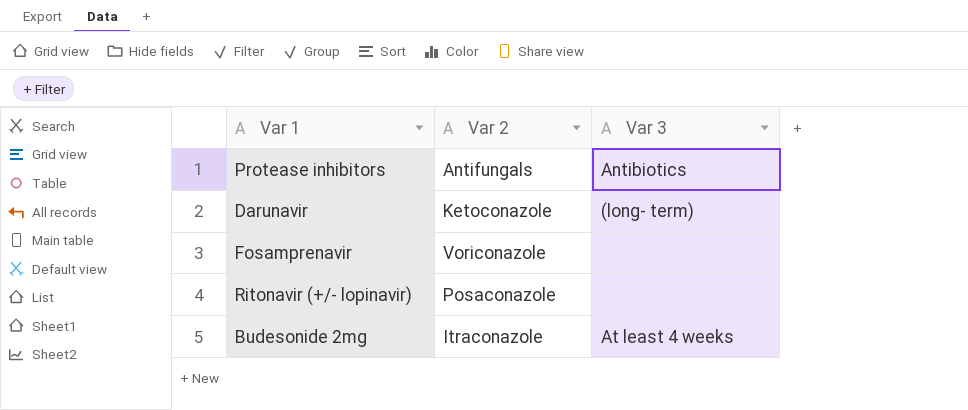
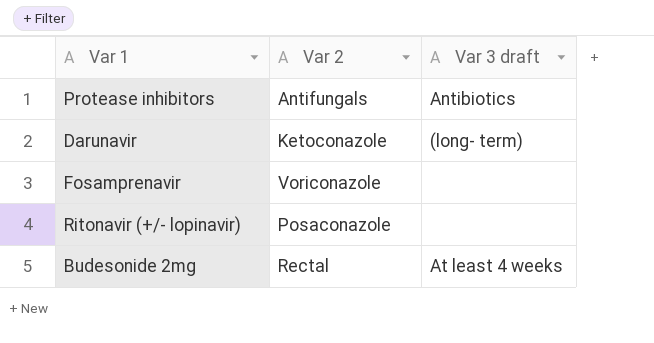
column name: Var 3 -> Var 3 draft
Budesonide 2mg | Var 2: Itraconazole -> Rectal

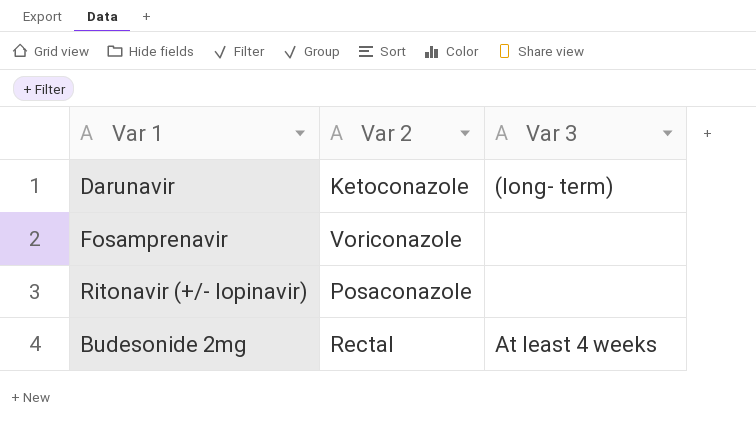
column name: Var 3 draft -> Var 3
row Protease inhibitors: Antifungals | Antibiotics -> none

